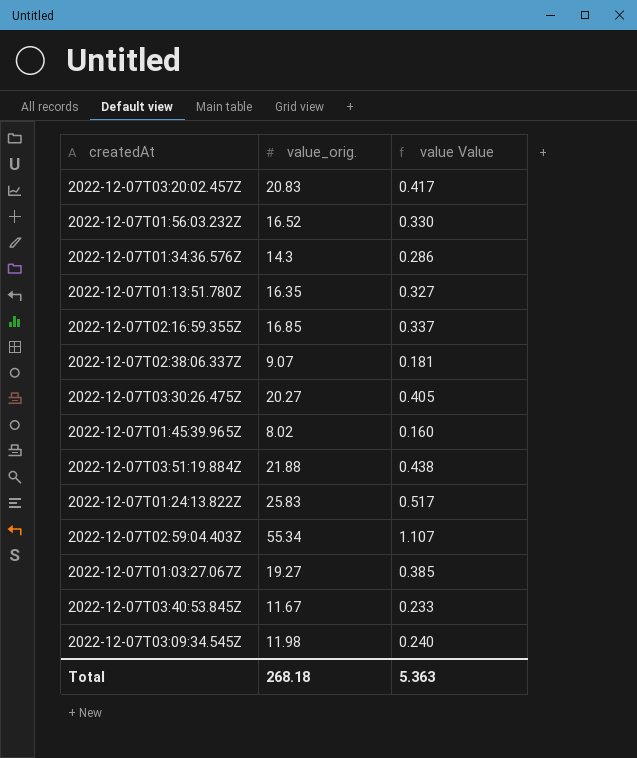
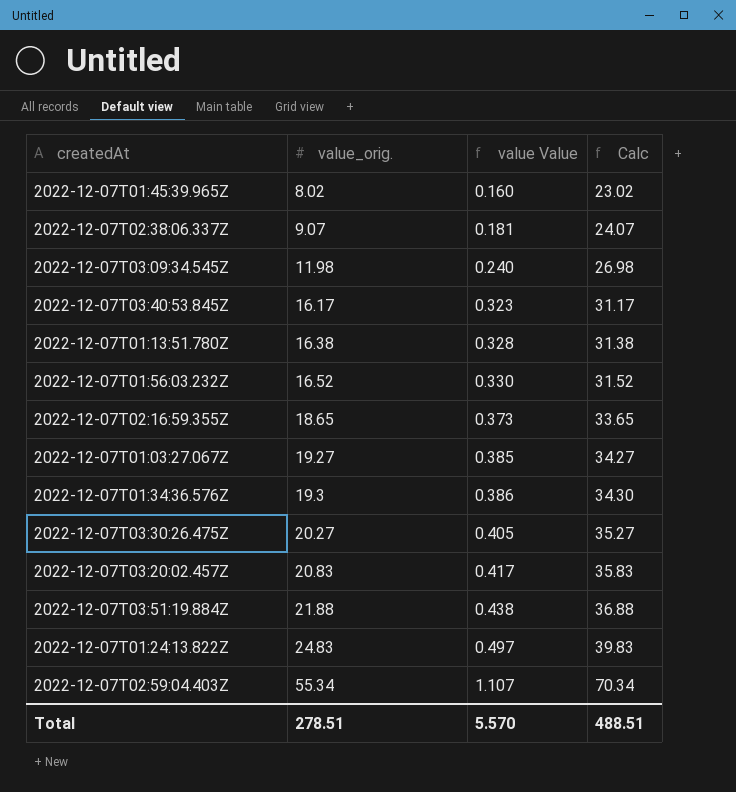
row order: none -> value_orig. ascending
column Calc | formula: none -> [value_orig.] + 15
2022-12-07T03:40:53.845Z | value_orig.: 11.67 -> 16.17
2022-12-07T03:40:53.845Z | value Value: 0.233 -> 0.323
2022-12-07T01:13:51.780Z | value_orig.: 16.35 -> 16.38
2022-12-07T01:13:51.780Z | value Value: 0.327 -> 0.328
2022-12-07T02:16:59.355Z | value_orig.: 16.85 -> 18.65
2022-12-07T02:16:59.355Z | value Value: 0.337 -> 0.373
2022-12-07T01:34:36.576Z | value_orig.: 14.3 -> 19.3
2022-12-07T01:34:36.576Z | value Value: 0.286 -> 0.386
2022-12-07T01:24:13.822Z | value_orig.: 25.83 -> 24.83
2022-12-07T01:24:13.822Z | value Value: 0.517 -> 0.497
Total | value_orig.: 268.18 -> 278.51
Total | value Value: 5.363 -> 5.570

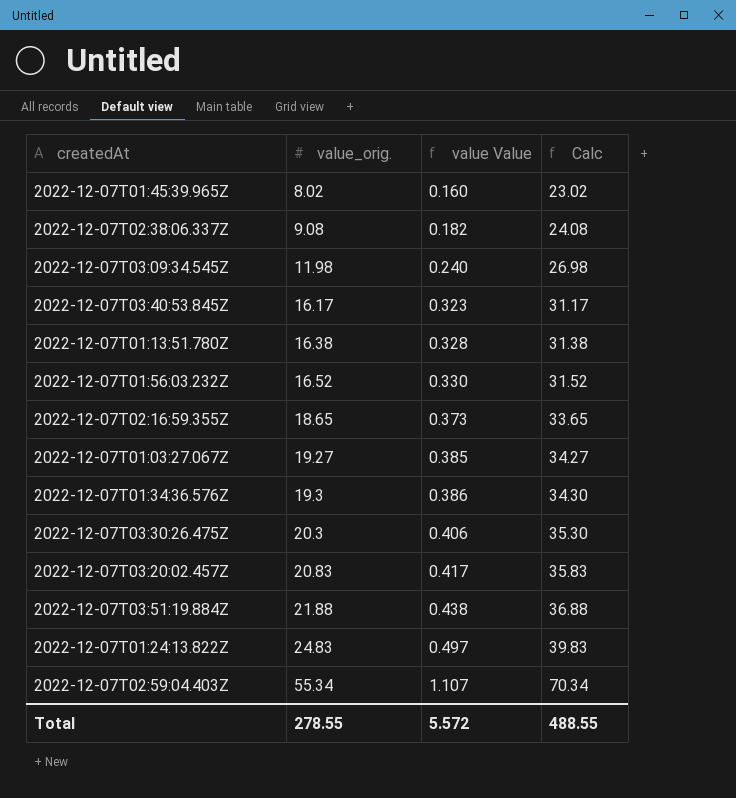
2022-12-07T02:38:06.337Z | value_orig.: 9.07 -> 9.08
2022-12-07T02:38:06.337Z | value Value: 0.181 -> 0.182
2022-12-07T02:38:06.337Z | Calc: 24.07 -> 24.08
2022-12-07T03:30:26.475Z | value_orig.: 20.27 -> 20.3
2022-12-07T03:30:26.475Z | value Value: 0.405 -> 0.406
2022-12-07T03:30:26.475Z | Calc: 35.27 -> 35.30
Total | value_orig.: 278.51 -> 278.55
Total | value Value: 5.570 -> 5.572
Total | Calc: 488.51 -> 488.55

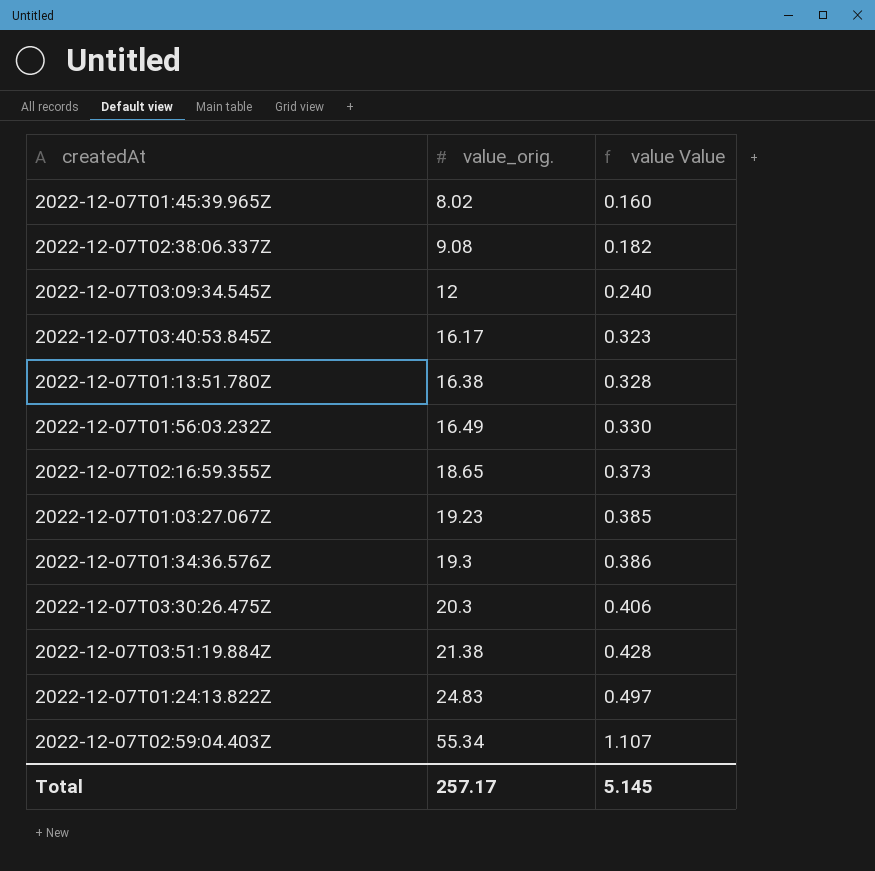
column Calc | formula: [value_orig.] + 15 -> none
row 2022-12-07T03:20:02.457Z: 20.83 | 0.417 | 35.83 -> none
2022-12-07T03:09:34.545Z | value_orig.: 11.98 -> 12
2022-12-07T01:56:03.232Z | value_orig.: 16.52 -> 16.49
2022-12-07T01:03:27.067Z | value_orig.: 19.27 -> 19.23
2022-12-07T03:51:19.884Z | value_orig.: 21.88 -> 21.38
2022-12-07T03:51:19.884Z | value Value: 0.438 -> 0.428
Total | value_orig.: 278.55 -> 257.17
Total | value Value: 5.572 -> 5.145

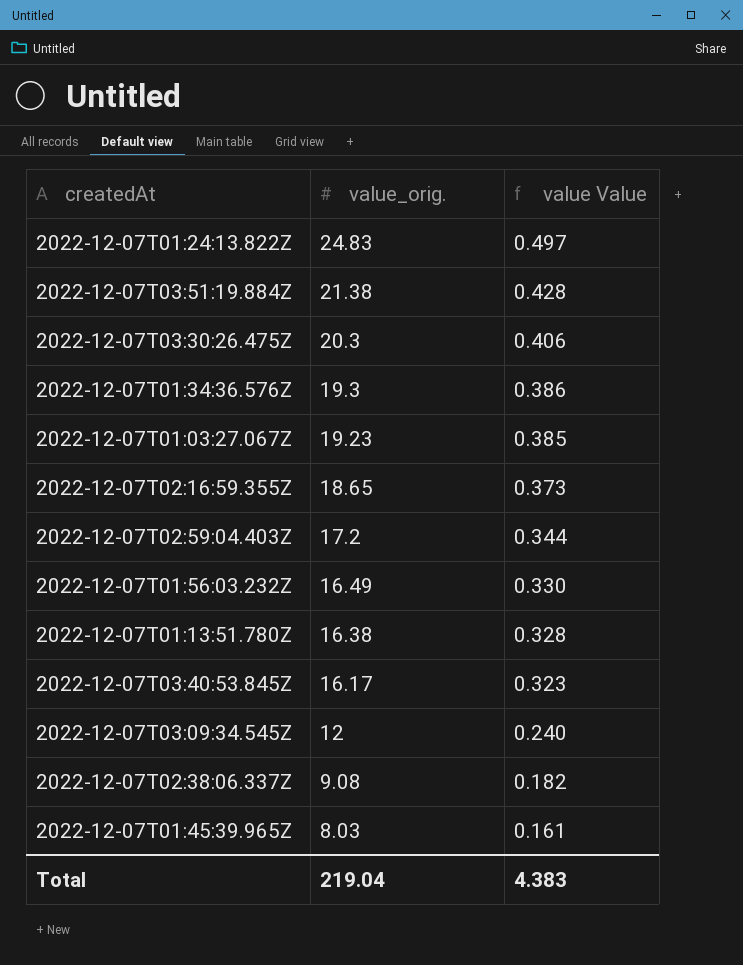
row order: value_orig. ascending -> value_orig. descending
2022-12-07T02:59:04.403Z | value_orig.: 55.34 -> 17.2
2022-12-07T02:59:04.403Z | value Value: 1.107 -> 0.344
2022-12-07T01:45:39.965Z | value_orig.: 8.02 -> 8.03
2022-12-07T01:45:39.965Z | value Value: 0.160 -> 0.161
Total | value_orig.: 257.17 -> 219.04
Total | value Value: 5.145 -> 4.383

